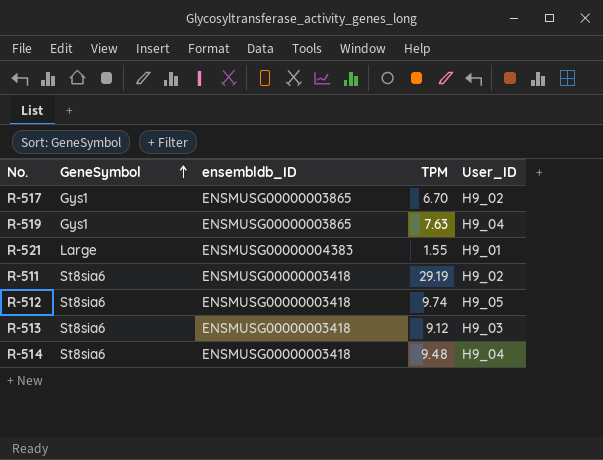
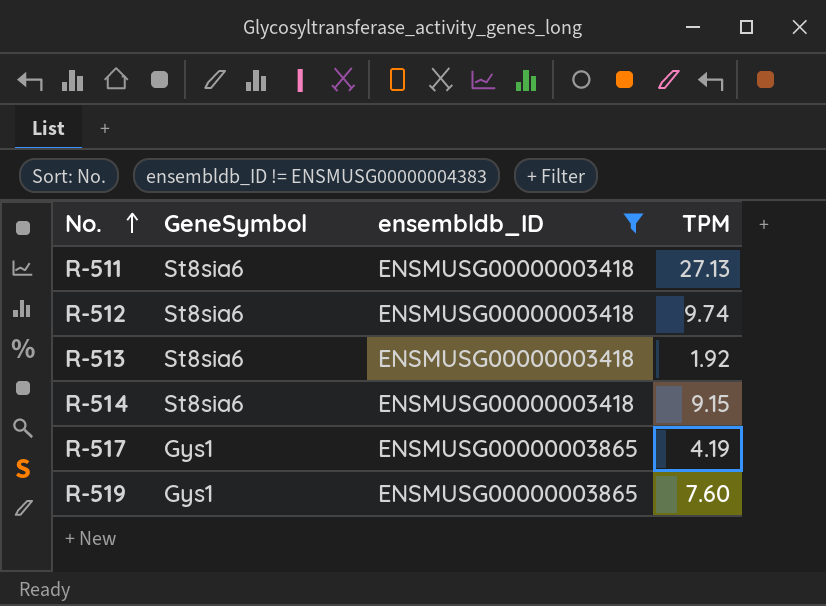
filter: none -> ensembldb_ID != ENSMUSG00000004383
row order: GeneSymbol ascending -> No. ascending
column User_ID | position: 5 -> none
R-511 | TPM: 29.19 -> 27.13
R-513 | TPM: 9.12 -> 1.92
R-514 | TPM: 9.48 -> 9.15
R-517 | TPM: 6.70 -> 4.19
R-519 | TPM: 7.63 -> 7.60

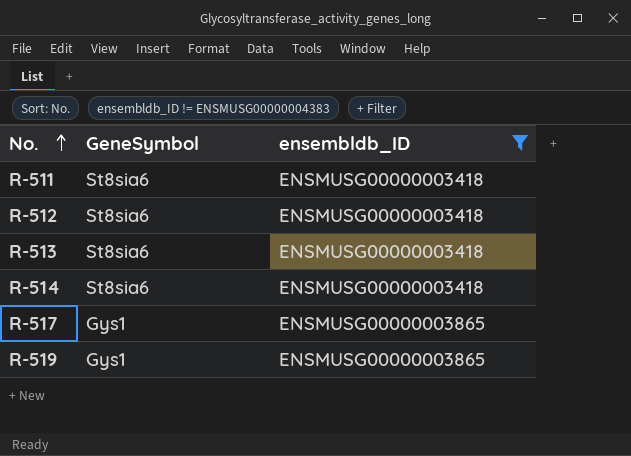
column TPM | position: 4 -> none

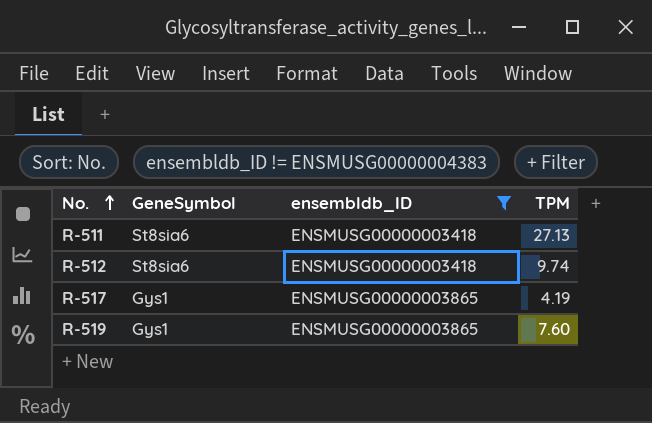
column TPM | position: none -> 4
row R-513: St8sia6 | ENSMUSG00000003418 -> none
row R-514: St8sia6 | ENSMUSG00000003418 -> none

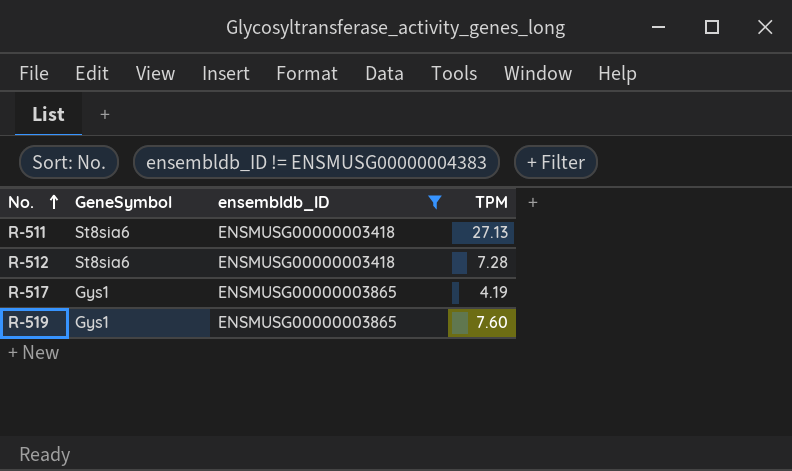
R-512 | TPM: 9.74 -> 7.28

